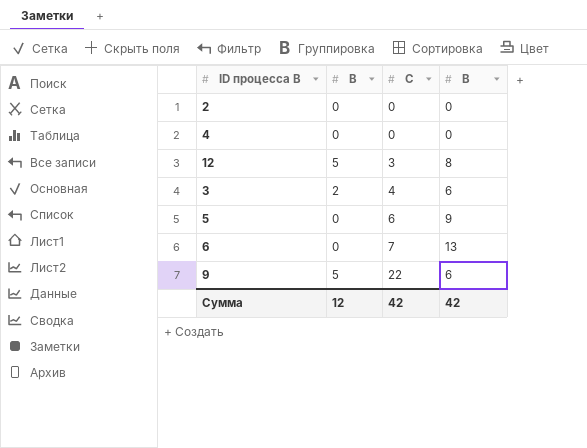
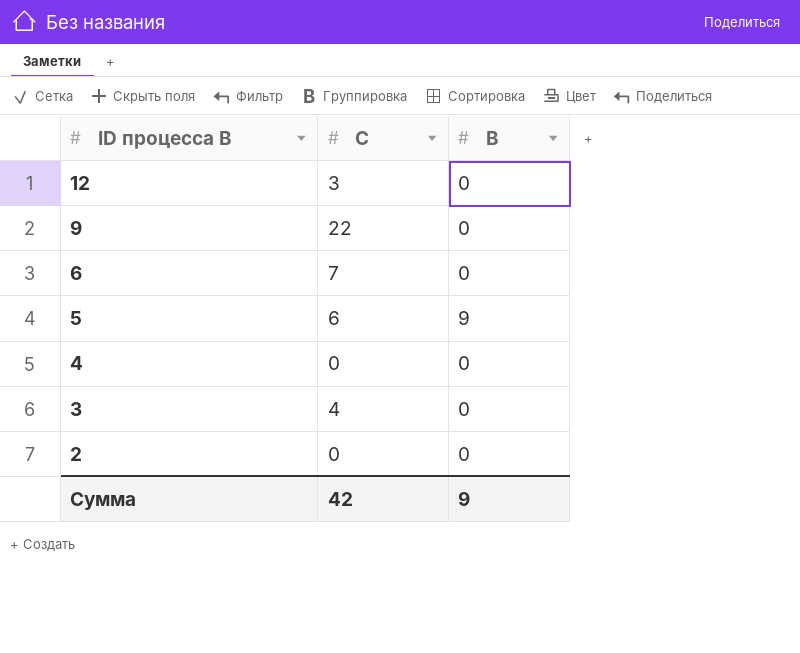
row order: С ascending -> ID процесса B descending
column B | position: 2 -> none
12 | В: 8 -> 0
9 | В: 6 -> 0
6 | В: 13 -> 0
3 | В: 6 -> 0
Сумма | В: 42 -> 9

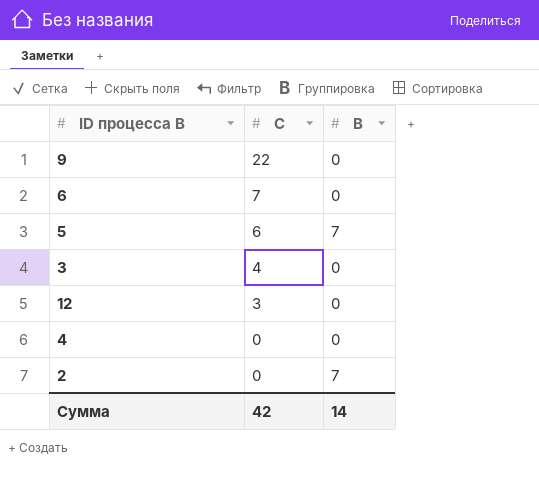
row order: ID процесса B descending -> С descending
5 | В: 9 -> 7
2 | В: 0 -> 7
Сумма | В: 9 -> 14

